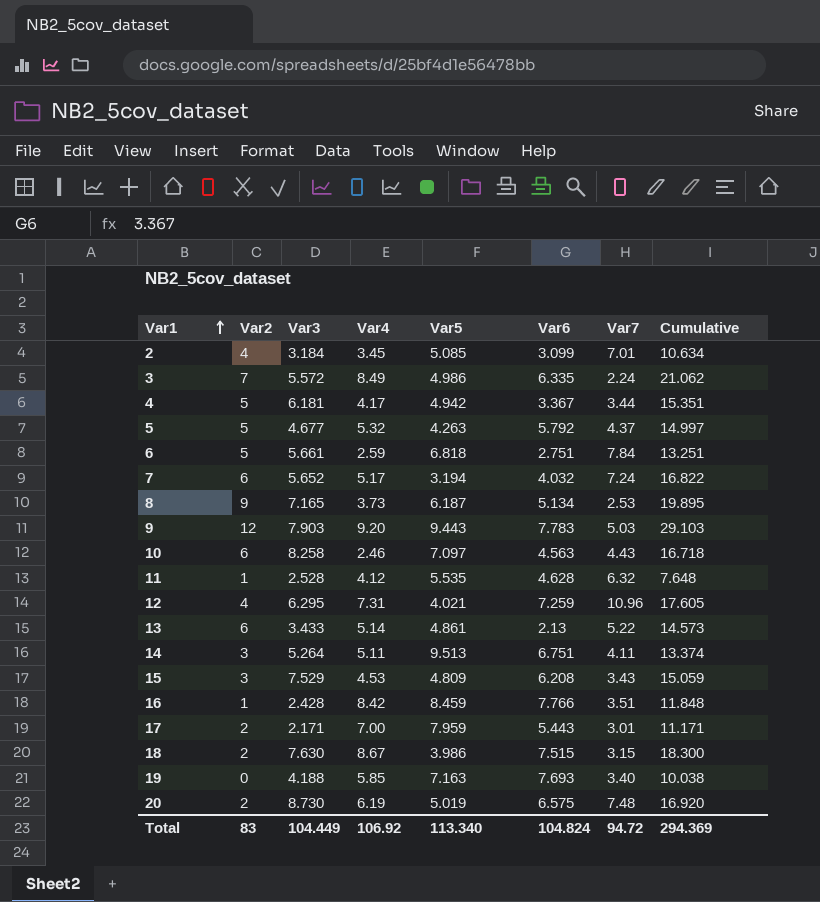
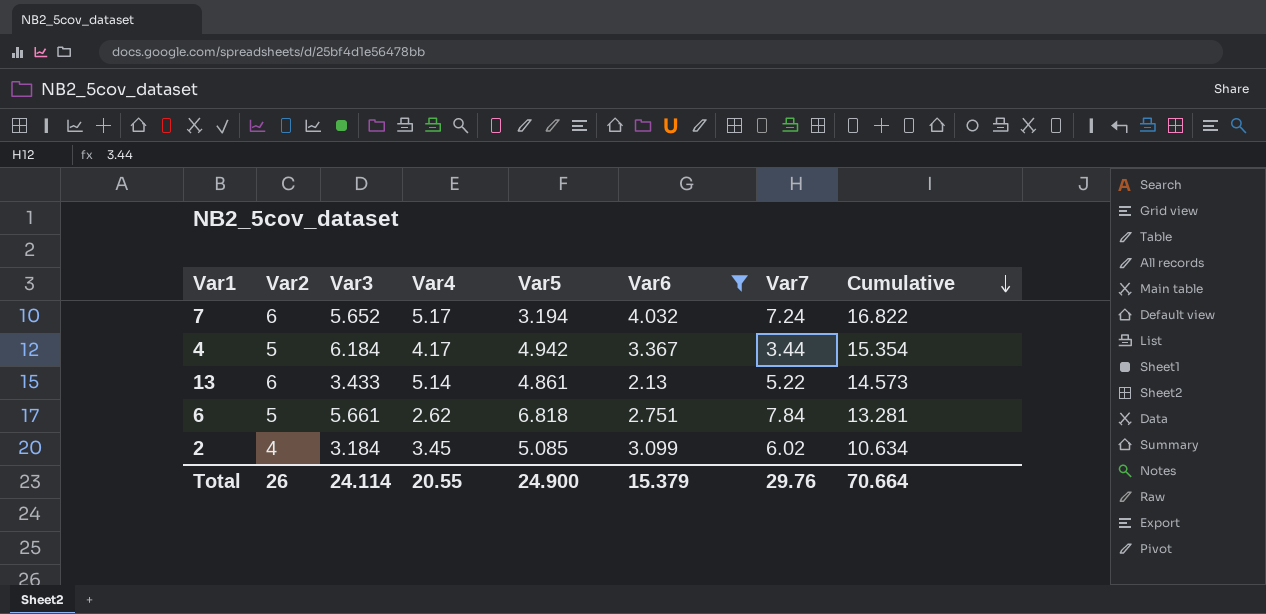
filter: none -> Var6 <= 4.032
row order: Var1 ascending -> Cumulative descending
4 | Var3: 6.181 -> 6.184
4 | Cumulative: 15.351 -> 15.354
6 | Var4: 2.59 -> 2.62
6 | Cumulative: 13.251 -> 13.281
2 | Var7: 7.01 -> 6.02
Total | Var2: 83 -> 26
Total | Var3: 104.449 -> 24.114
Total | Var4: 106.92 -> 20.55
Total | Var5: 113.340 -> 24.900
Total | Var6: 104.824 -> 15.379
Total | Var7: 94.72 -> 29.76
Total | Cumulative: 294.369 -> 70.664

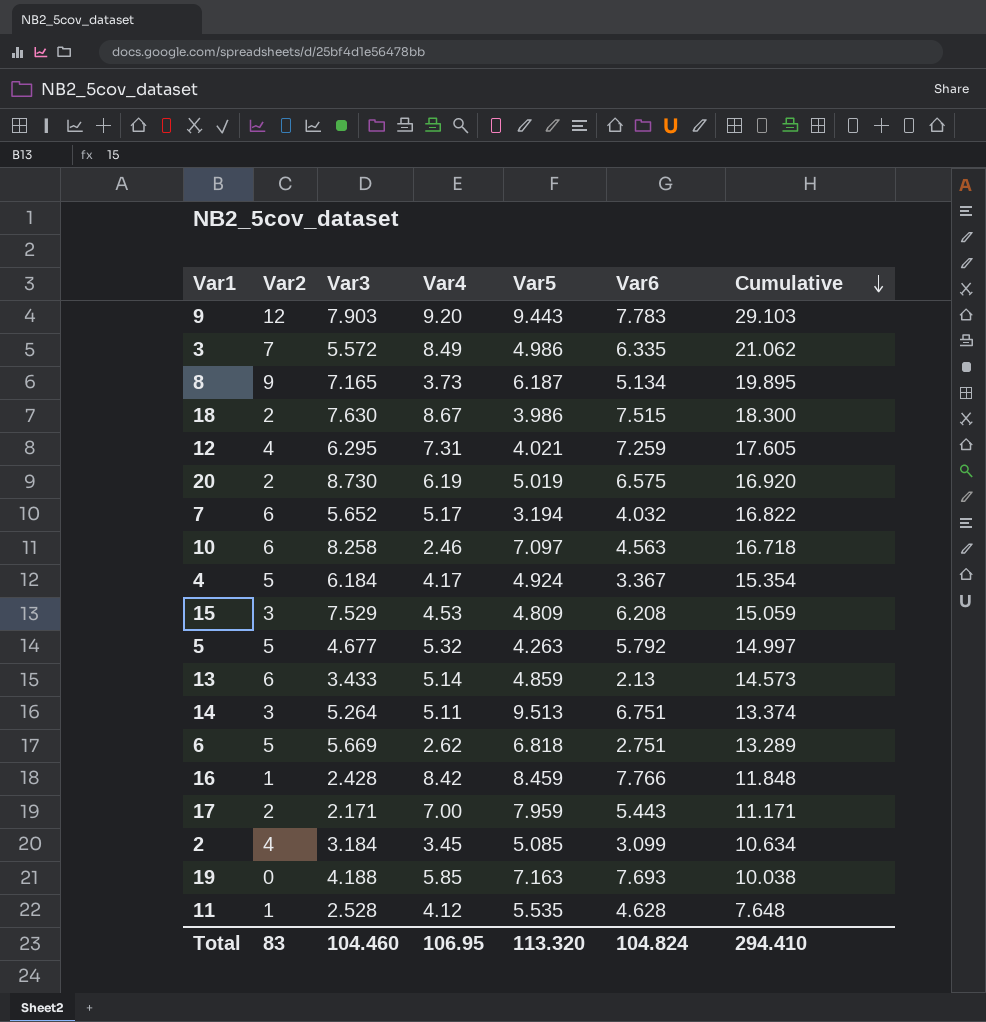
filter: Var6 <= 4.032 -> none
column Var7 | position: 7 -> none
4 | Var5: 4.942 -> 4.924
13 | Var5: 4.861 -> 4.859
6 | Var3: 5.661 -> 5.669
6 | Cumulative: 13.281 -> 13.289
Total | Var2: 26 -> 83
Total | Var3: 24.114 -> 104.460
Total | Var4: 20.55 -> 106.95
Total | Var5: 24.900 -> 113.320
Total | Var6: 15.379 -> 104.824
Total | Cumulative: 70.664 -> 294.410

